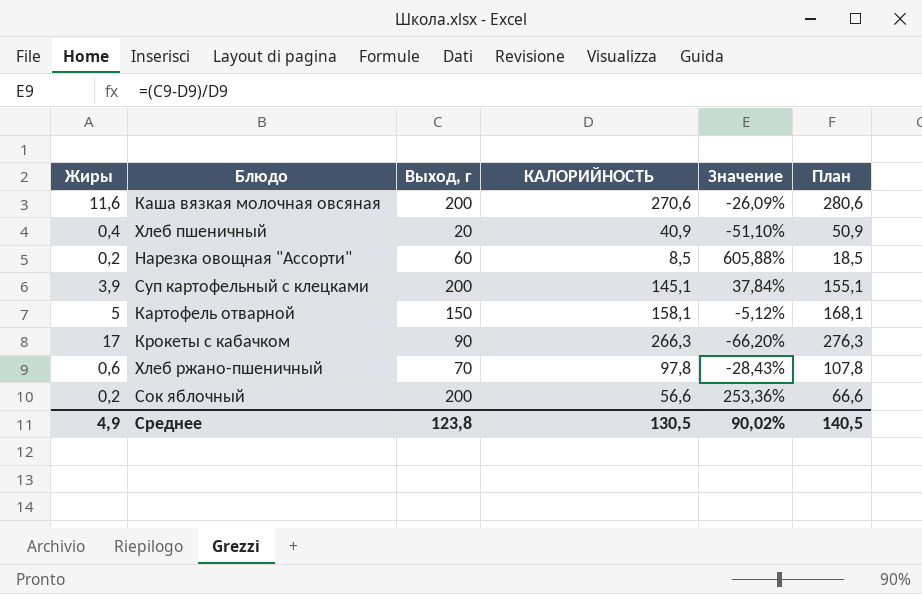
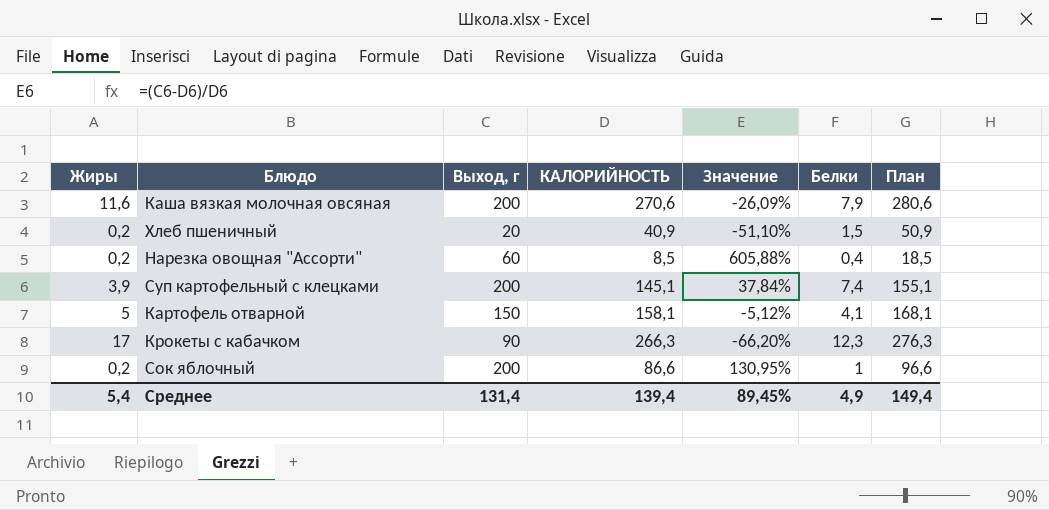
column Белки | position: none -> 6
row Хлеб ржано-пшеничный: 0,6 | 70 | 97,8 | -28,43% | 107,8 -> none
Хлеб пшеничный | Жиры: 0,4 -> 0,2
Сок яблочный | КАЛОРИЙНОСТЬ: 56,6 -> 86,6
Сок яблочный | Значение: 253,36% -> 130,95%
Сок яблочный | План: 66,6 -> 96,6
Среднее | Жиры: 4,9 -> 5,4
Среднее | Выход, г: 123,8 -> 131,4
Среднее | КАЛОРИЙНОСТЬ: 130,5 -> 139,4
Среднее | Значение: 90,02% -> 89,45%
Среднее | План: 140,5 -> 149,4

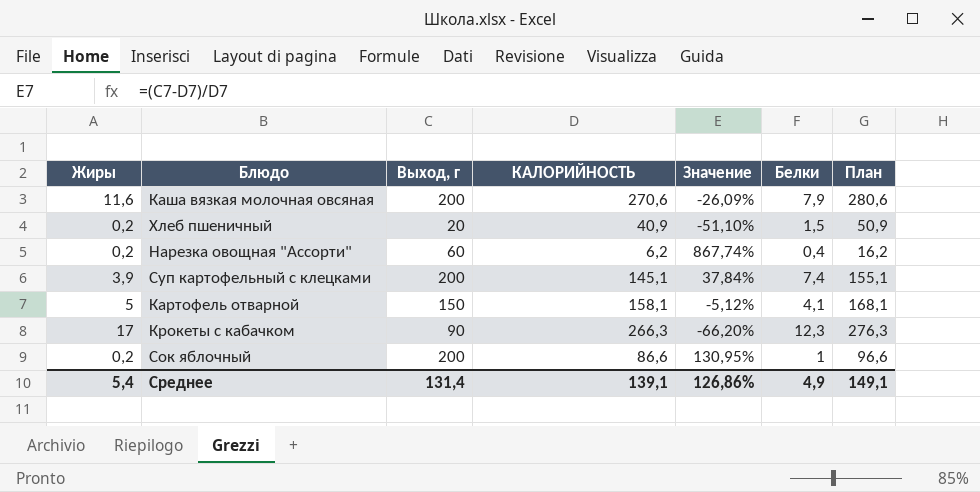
Нарезка овощная "Ассорти" | КАЛОРИЙНОСТЬ: 8,5 -> 6,2
Нарезка овощная "Ассорти" | Значение: 605,88% -> 867,74%
Нарезка овощная "Ассорти" | План: 18,5 -> 16,2
Среднее | КАЛОРИЙНОСТЬ: 139,4 -> 139,1
Среднее | Значение: 89,45% -> 126,86%
Среднее | План: 149,4 -> 149,1

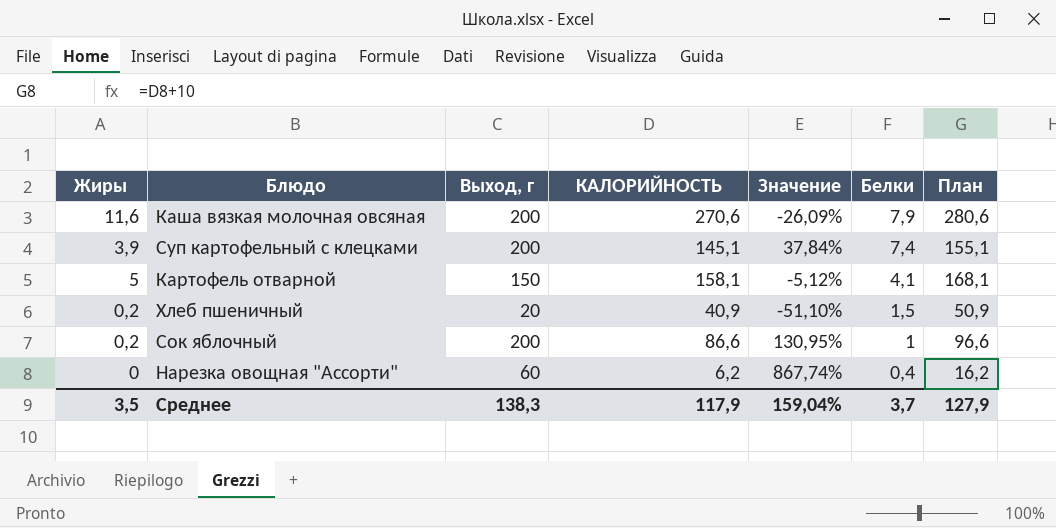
row order: none -> Белки descending
row Крокеты с кабачком: 17 | 90 | 266,3 | -66,20% | 12,3 | 276,3 -> none
Нарезка овощная "Ассорти" | Жиры: 0,2 -> 0
Среднее | Жиры: 5,4 -> 3,5
Среднее | Выход, г: 131,4 -> 138,3
Среднее | КАЛОРИЙНОСТЬ: 139,1 -> 117,9
Среднее | Значение: 126,86% -> 159,04%
Среднее | Белки: 4,9 -> 3,7
Среднее | План: 149,1 -> 127,9

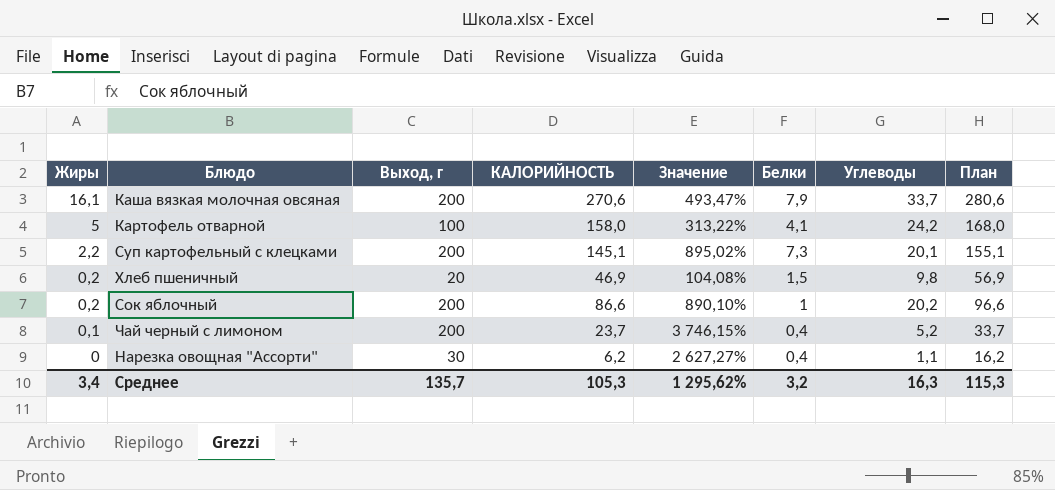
row order: Белки descending -> Жиры descending
column Значение | formula: ([Выход, г] - [КАЛОРИЙНОСТЬ]) / [КАЛОРИЙНОСТЬ] -> ([Выход, г] - [Углеводы]) / [Углеводы]
column Углеводы | position: none -> 7
Каша вязкая молочная овсяная | Жиры: 11,6 -> 16,1
Картофель отварной | Выход, г: 150 -> 100
Картофель отварной | КАЛОРИЙНОСТЬ: 158,1 -> 158,0
Картофель отварной | План: 168,1 -> 168,0
Суп картофельный с клецками | Жиры: 3,9 -> 2,2
Суп картофельный с клецками | Белки: 7,4 -> 7,3
Хлеб пшеничный | КАЛОРИЙНОСТЬ: 40,9 -> 46,9
Хлеб пшеничный | План: 50,9 -> 56,9
row Чай черный с лимоном: none -> 0,1 | 200 | 23,7 | 3 746,15% | 0,4 | 5,2 | 33,7
Нарезка овощная "Ассорти" | Выход, г: 60 -> 30
Среднее | Жиры: 3,5 -> 3,4
Среднее | Выход, г: 138,3 -> 135,7
Среднее | КАЛОРИЙНОСТЬ: 117,9 -> 105,3
Среднее | Значение: 159,04% -> 1 295,62%
Среднее | Белки: 3,7 -> 3,2
Среднее | План: 127,9 -> 115,3

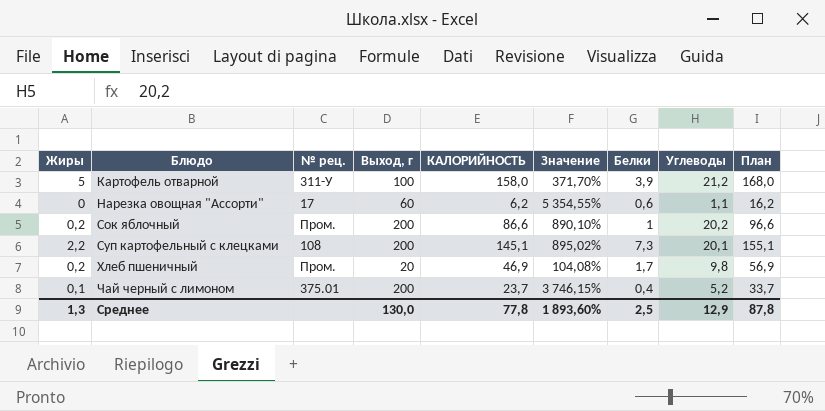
row order: Жиры descending -> Блюдо ascending
column № рец. | position: none -> 3
row Каша вязкая молочная овсяная: 16,1 | 200 | 270,6 | 493,47% | 7,9 | 33,7 | 280,6 -> none
Картофель отварной | Значение: 313,22% -> 371,70%
Картофель отварной | Белки: 4,1 -> 3,9
Картофель отварной | Углеводы: 24,2 -> 21,2
Нарезка овощная "Ассорти" | Выход, г: 30 -> 60
Нарезка овощная "Ассорти" | Значение: 2 627,27% -> 5 354,55%
Нарезка овощная "Ассорти" | Белки: 0,4 -> 0,6
Хлеб пшеничный | Белки: 1,5 -> 1,7
Среднее | Жиры: 3,4 -> 1,3
Среднее | Выход, г: 135,7 -> 130,0
Среднее | КАЛОРИЙНОСТЬ: 105,3 -> 77,8
Среднее | Значение: 1 295,62% -> 1 893,60%
Среднее | Белки: 3,2 -> 2,5
Среднее | Углеводы: 16,3 -> 12,9
Среднее | План: 115,3 -> 87,8

